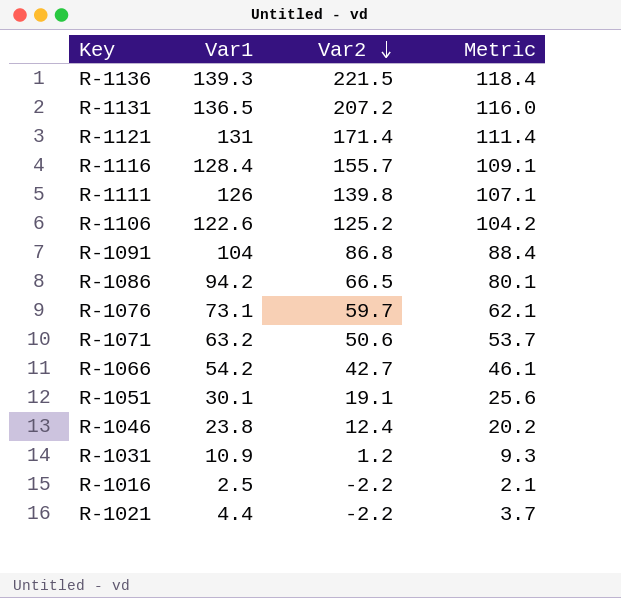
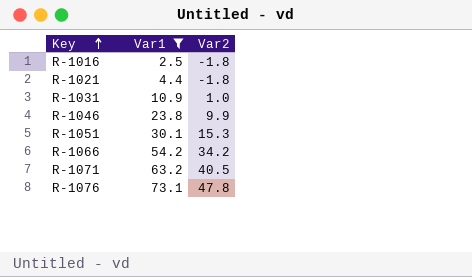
filter: none -> Var1 <= 73.1
row order: Var2 descending -> Key ascending
column Metric | formula: [Var1] * 0.85 -> none
R-1016 | Var2: -2.2 -> -1.8
R-1021 | Var2: -2.2 -> -1.8
R-1031 | Var2: 1.2 -> 1.0
R-1046 | Var2: 12.4 -> 9.9
R-1051 | Var2: 19.1 -> 15.3
R-1066 | Var2: 42.7 -> 34.2
R-1071 | Var2: 50.6 -> 40.5
R-1076 | Var2: 59.7 -> 47.8

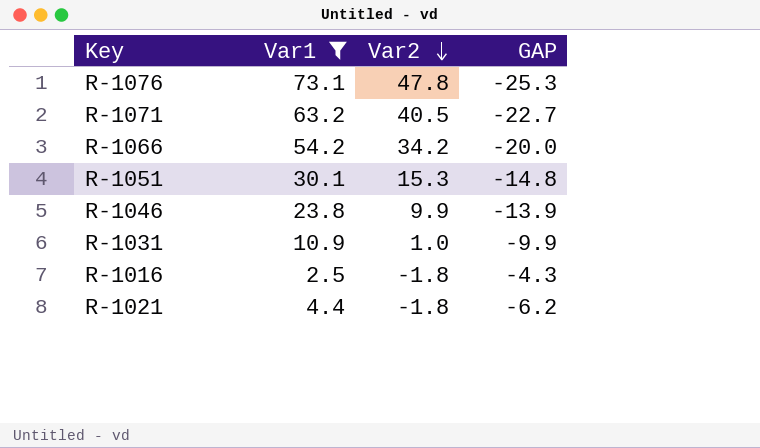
row order: Key ascending -> Var2 descending
column GAP | formula: none -> [Var2] - [Var1]

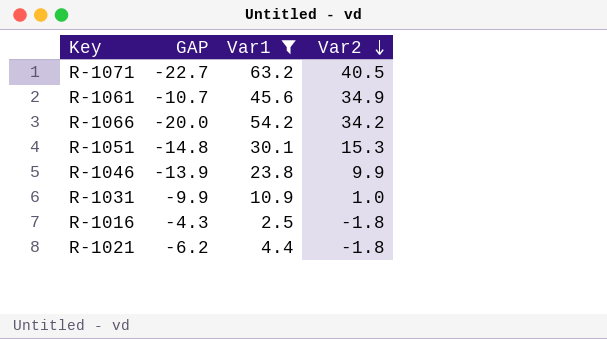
column GAP | position: 4 -> 2
row R-1076: 73.1 | 47.8 | -25.3 -> none
row R-1061: none -> -10.7 | 45.6 | 34.9

